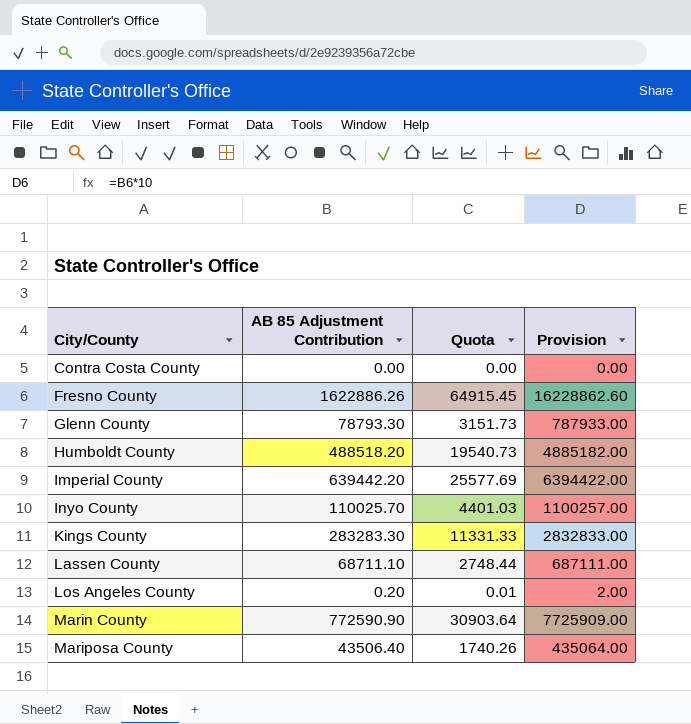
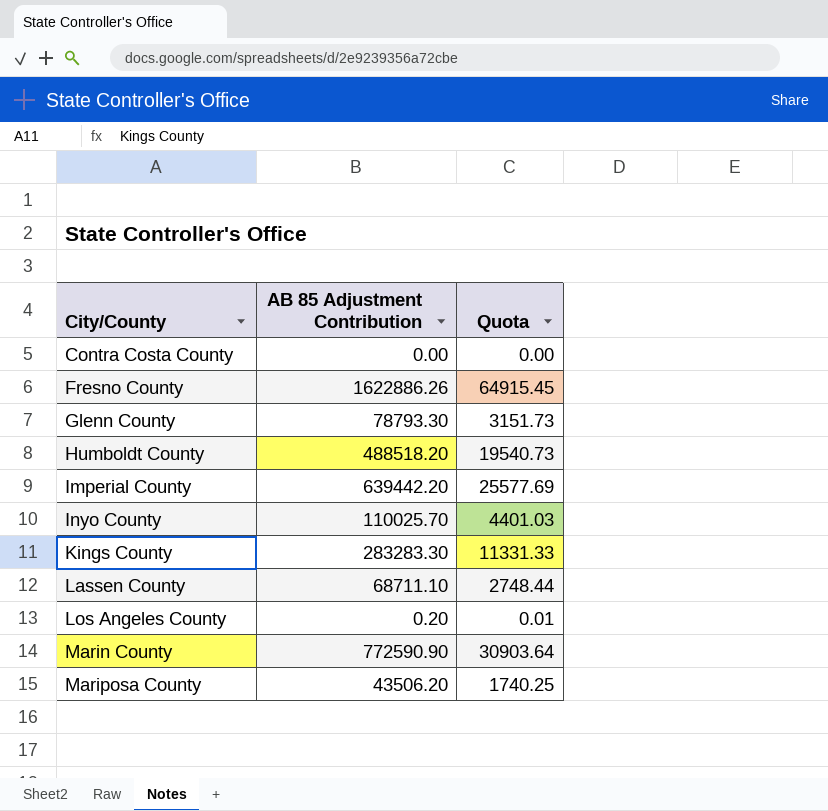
column Provision | formula: [AB 85 Adjustment Contribution] * 10 -> none
Mariposa County | AB 85 Adjustment Contribution: 43506.40 -> 43506.20
Mariposa County | Quota: 1740.26 -> 1740.25

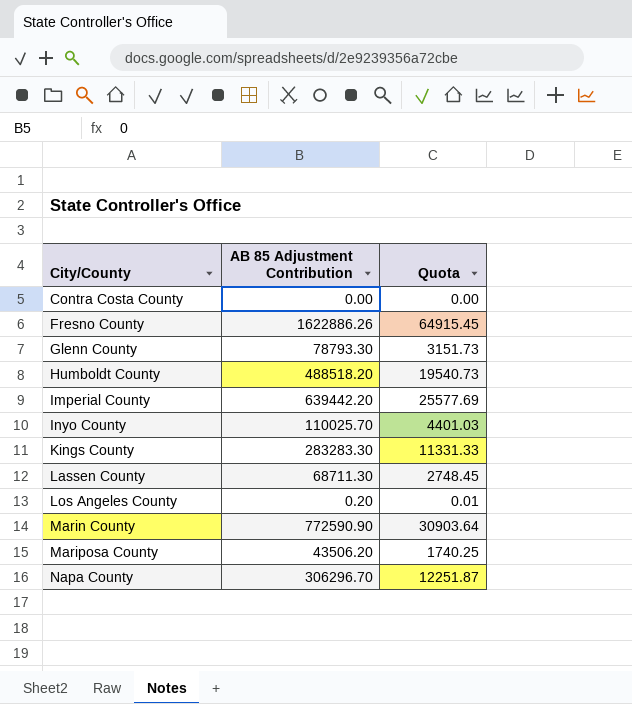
Lassen County | AB 85 Adjustment Contribution: 68711.10 -> 68711.30
Lassen County | Quota: 2748.44 -> 2748.45
row Napa County: none -> 306296.70 | 12251.87

